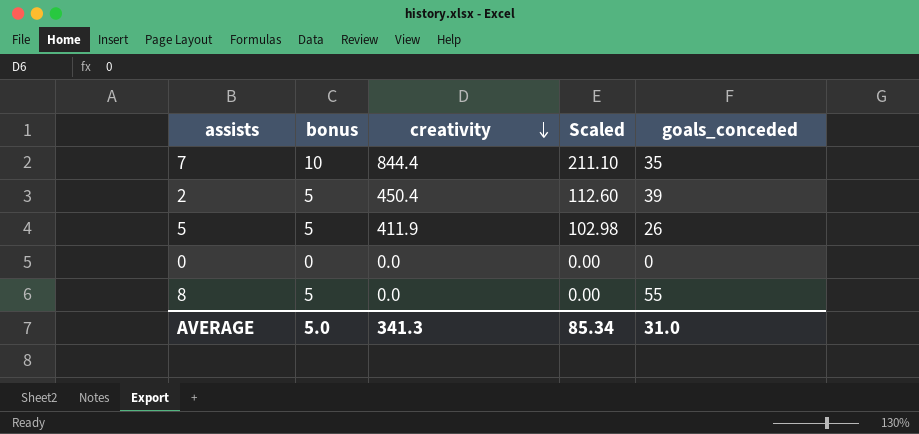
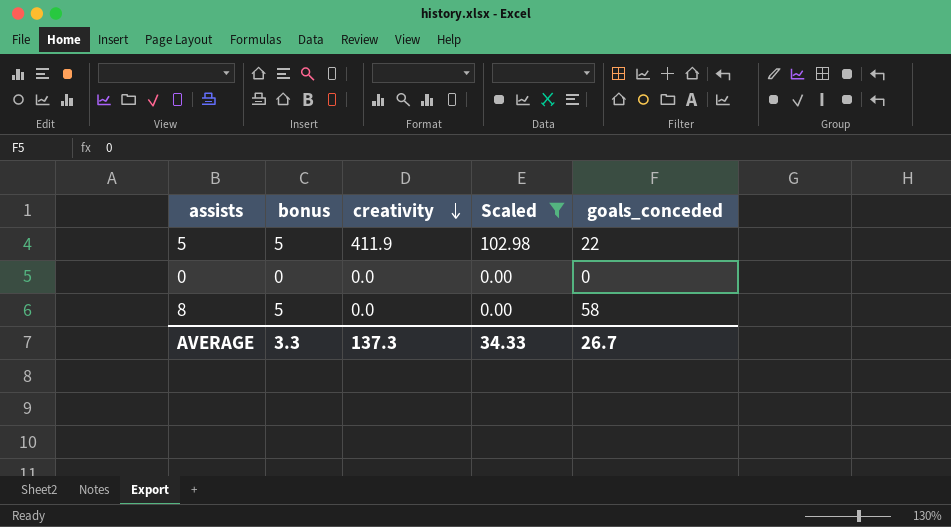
filter: none -> Scaled <= 102.98
5 | goals_conceded: 26 -> 22
8 | goals_conceded: 55 -> 58
AVERAGE | bonus: 5.0 -> 3.3
AVERAGE | creativity: 341.3 -> 137.3
AVERAGE | Scaled: 85.34 -> 34.33
AVERAGE | goals_conceded: 31.0 -> 26.7

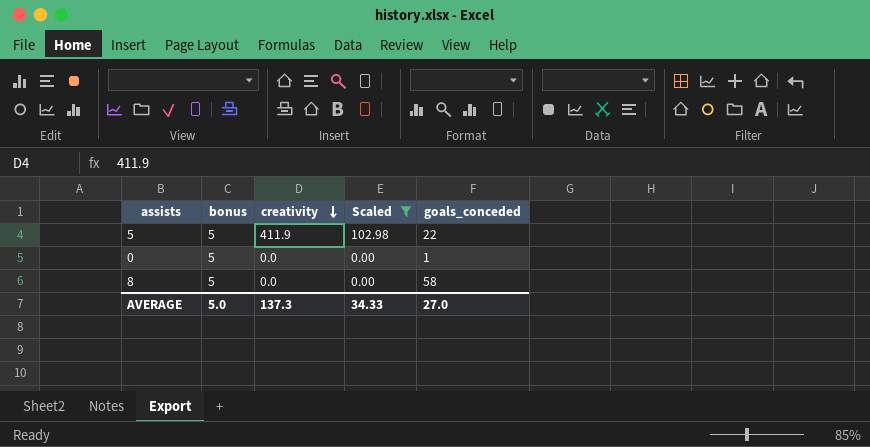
0 | bonus: 0 -> 5
0 | goals_conceded: 0 -> 1
AVERAGE | bonus: 3.3 -> 5.0
AVERAGE | goals_conceded: 26.7 -> 27.0

